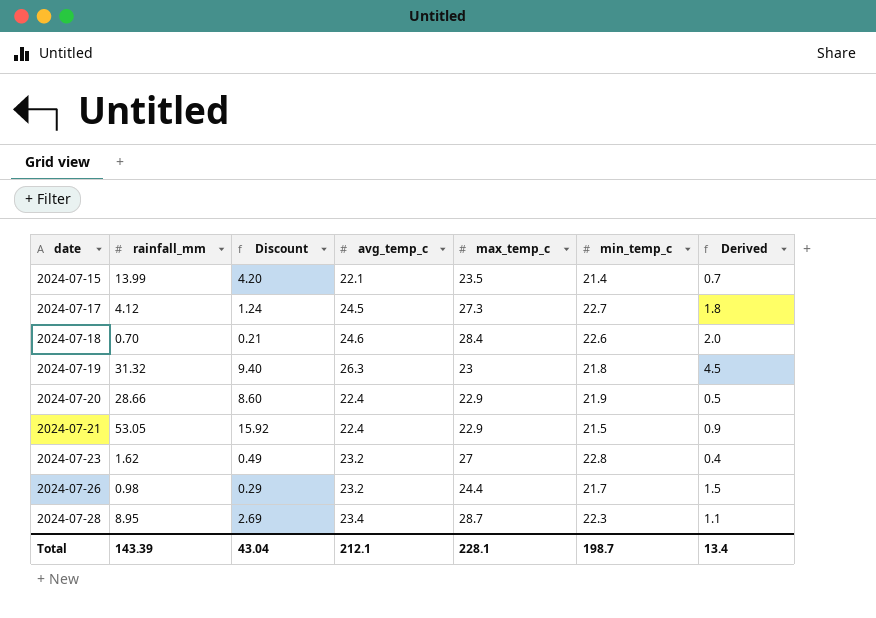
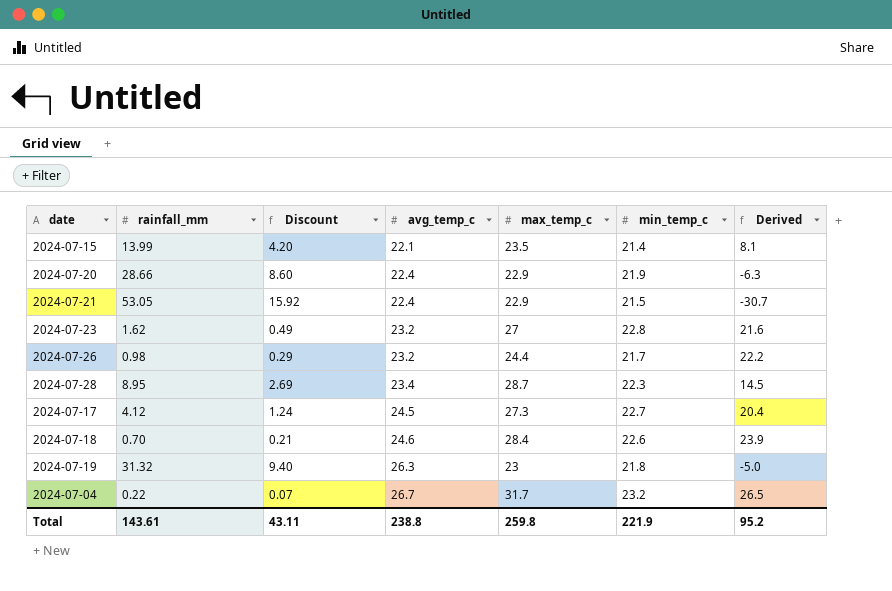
row order: date ascending -> avg_temp_c ascending
column Derived | formula: [avg_temp_c] - [min_temp_c] -> [avg_temp_c] - [rainfall_mm]
row 2024-07-04: none -> 0.22 | 0.07 | 26.7 | 31.7 | 23.2 | 26.5
Total | rainfall_mm: 143.39 -> 143.61
Total | Discount: 43.04 -> 43.11
Total | avg_temp_c: 212.1 -> 238.8
Total | max_temp_c: 228.1 -> 259.8
Total | min_temp_c: 198.7 -> 221.9
Total | Derived: 13.4 -> 95.2

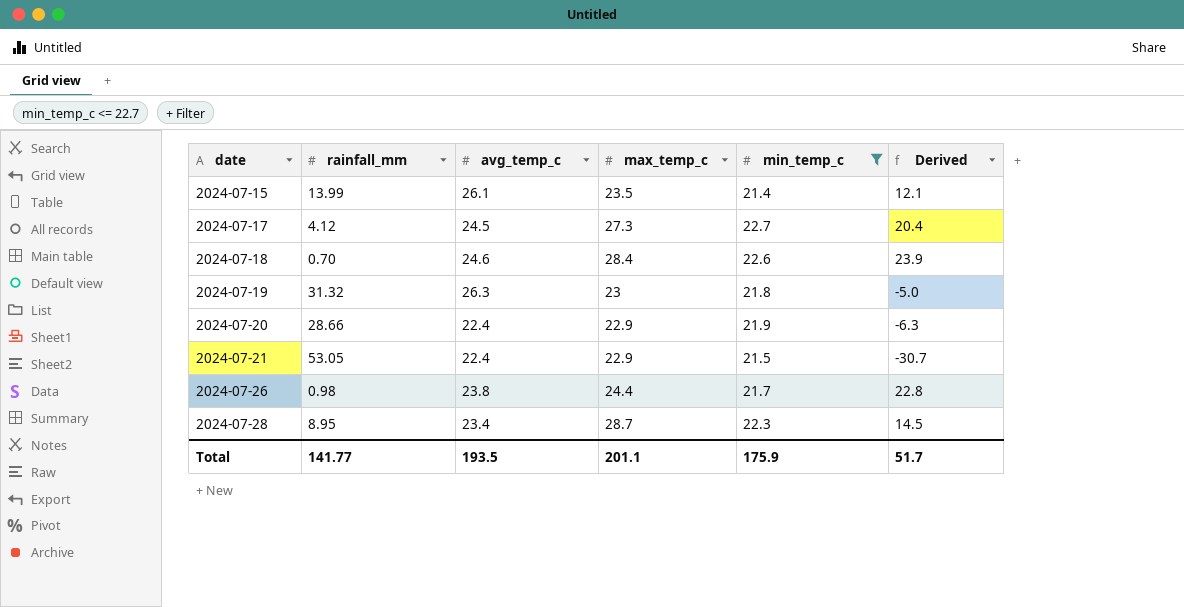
filter: none -> min_temp_c <= 22.7
row order: avg_temp_c ascending -> date ascending
column Discount | formula: [rainfall_mm] * 0.3 -> none
2024-07-15 | avg_temp_c: 22.1 -> 26.1
2024-07-15 | Derived: 8.1 -> 12.1
2024-07-26 | avg_temp_c: 23.2 -> 23.8
2024-07-26 | Derived: 22.2 -> 22.8
Total | rainfall_mm: 143.61 -> 141.77
Total | avg_temp_c: 238.8 -> 193.5
Total | max_temp_c: 259.8 -> 201.1
Total | min_temp_c: 221.9 -> 175.9
Total | Derived: 95.2 -> 51.7

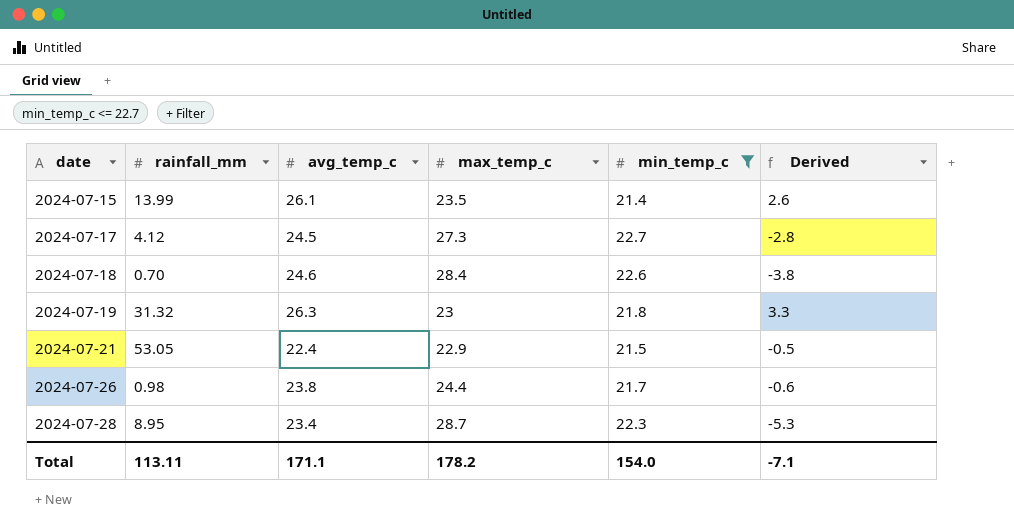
column Derived | formula: [avg_temp_c] - [rainfall_mm] -> [avg_temp_c] - [max_temp_c]
row 2024-07-20: 28.66 | 22.4 | 22.9 | 21.9 | -6.3 -> none
Total | rainfall_mm: 141.77 -> 113.11
Total | avg_temp_c: 193.5 -> 171.1
Total | max_temp_c: 201.1 -> 178.2
Total | min_temp_c: 175.9 -> 154.0
Total | Derived: 51.7 -> -7.1

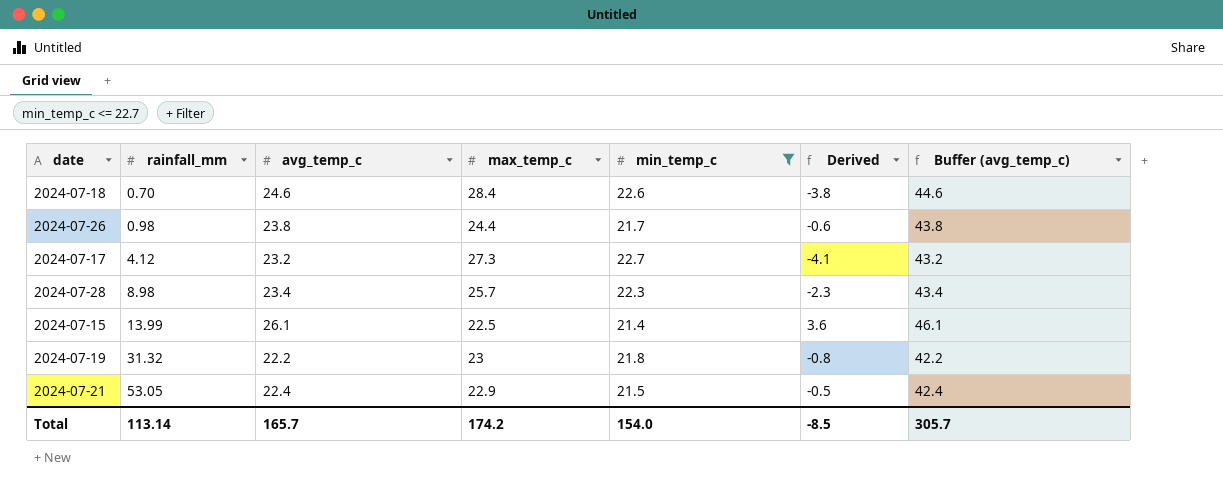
row order: date ascending -> rainfall_mm ascending
column Buffer (avg_temp_c) | formula: none -> [avg_temp_c] + 20
2024-07-17 | avg_temp_c: 24.5 -> 23.2
2024-07-17 | Derived: -2.8 -> -4.1
2024-07-28 | rainfall_mm: 8.95 -> 8.98
2024-07-28 | max_temp_c: 28.7 -> 25.7
2024-07-28 | Derived: -5.3 -> -2.3
2024-07-15 | max_temp_c: 23.5 -> 22.5
2024-07-15 | Derived: 2.6 -> 3.6
2024-07-19 | avg_temp_c: 26.3 -> 22.2
2024-07-19 | Derived: 3.3 -> -0.8
Total | rainfall_mm: 113.11 -> 113.14
Total | avg_temp_c: 171.1 -> 165.7
Total | max_temp_c: 178.2 -> 174.2
Total | Derived: -7.1 -> -8.5

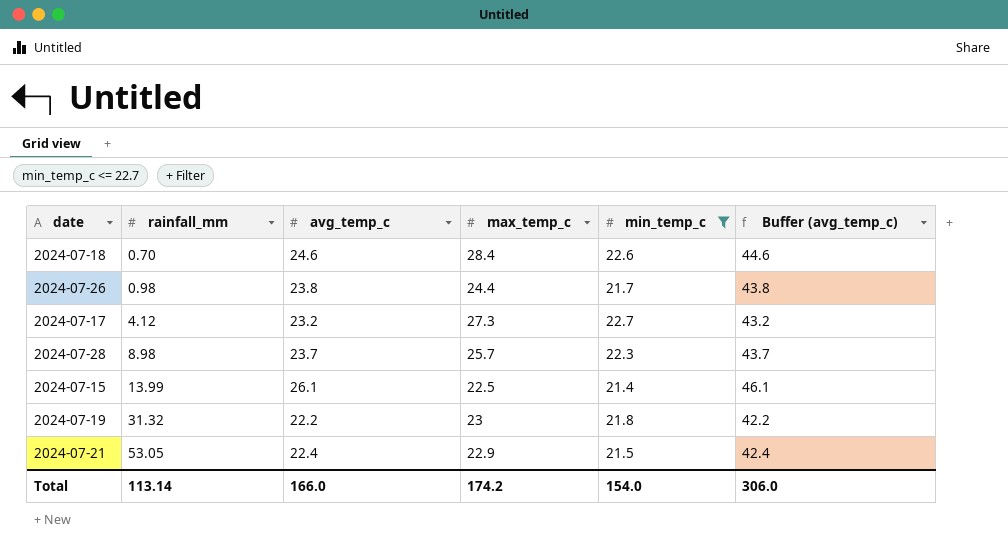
column Derived | formula: [avg_temp_c] - [max_temp_c] -> none
2024-07-28 | avg_temp_c: 23.4 -> 23.7
2024-07-28 | Buffer (avg_temp_c): 43.4 -> 43.7
Total | avg_temp_c: 165.7 -> 166.0
Total | Buffer (avg_temp_c): 305.7 -> 306.0

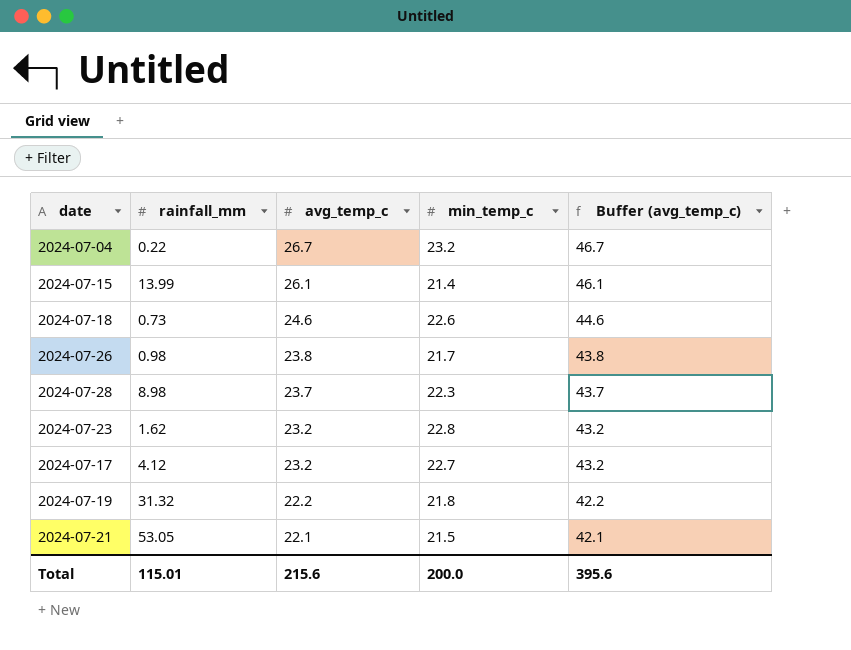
filter: min_temp_c <= 22.7 -> none
row order: rainfall_mm ascending -> avg_temp_c descending
column max_temp_c | position: 4 -> none
2024-07-18 | rainfall_mm: 0.70 -> 0.73
2024-07-21 | avg_temp_c: 22.4 -> 22.1
2024-07-21 | Buffer (avg_temp_c): 42.4 -> 42.1
Total | rainfall_mm: 113.14 -> 115.01
Total | avg_temp_c: 166.0 -> 215.6
Total | min_temp_c: 154.0 -> 200.0
Total | Buffer (avg_temp_c): 306.0 -> 395.6

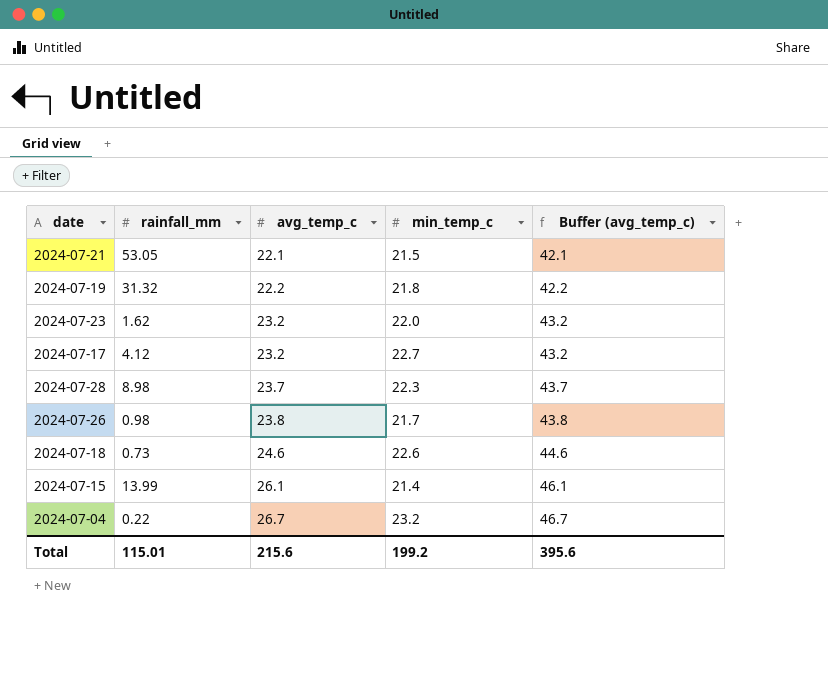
row order: avg_temp_c descending -> avg_temp_c ascending
2024-07-23 | min_temp_c: 22.8 -> 22.0
Total | min_temp_c: 200.0 -> 199.2

